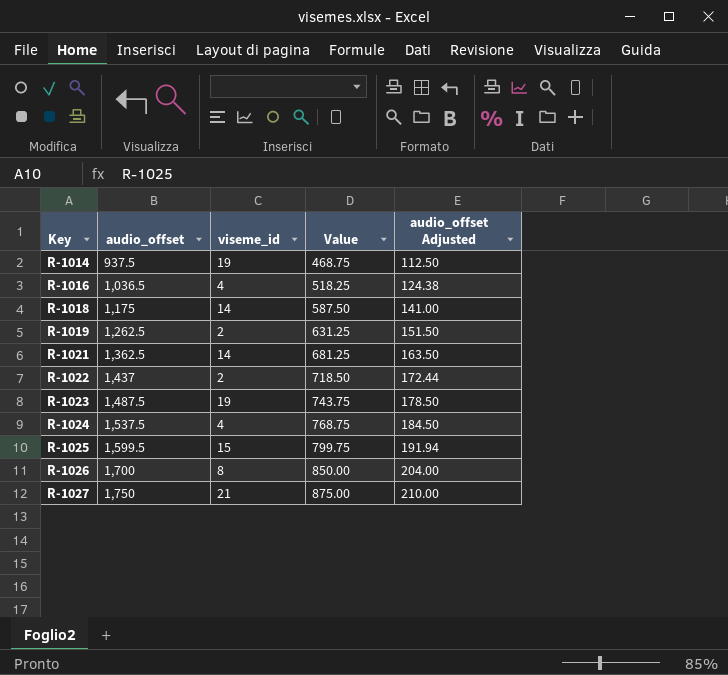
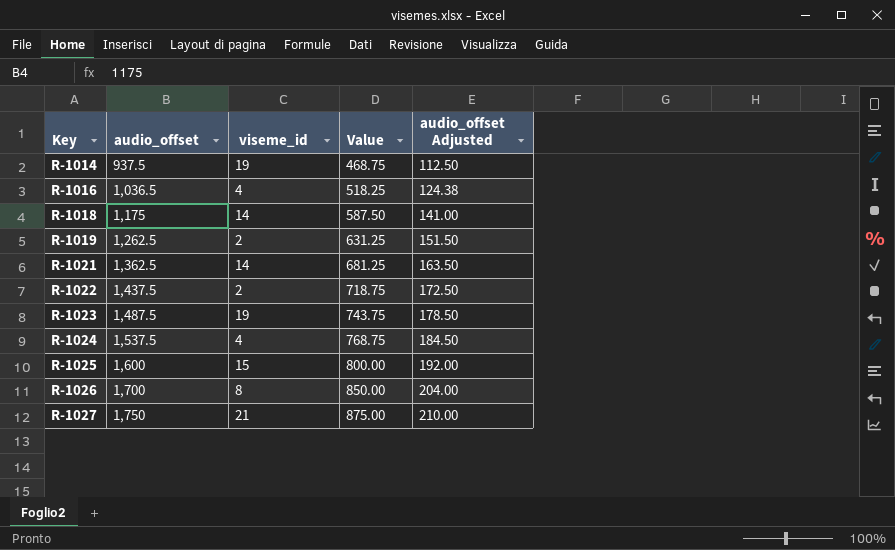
R-1022 | audio_offset: 1,437 -> 1,437.5
R-1022 | Value: 718.50 -> 718.75
R-1022 | audio_offset Adjusted: 172.44 -> 172.50
R-1025 | audio_offset: 1,599.5 -> 1,600
R-1025 | Value: 799.75 -> 800.00
R-1025 | audio_offset Adjusted: 191.94 -> 192.00

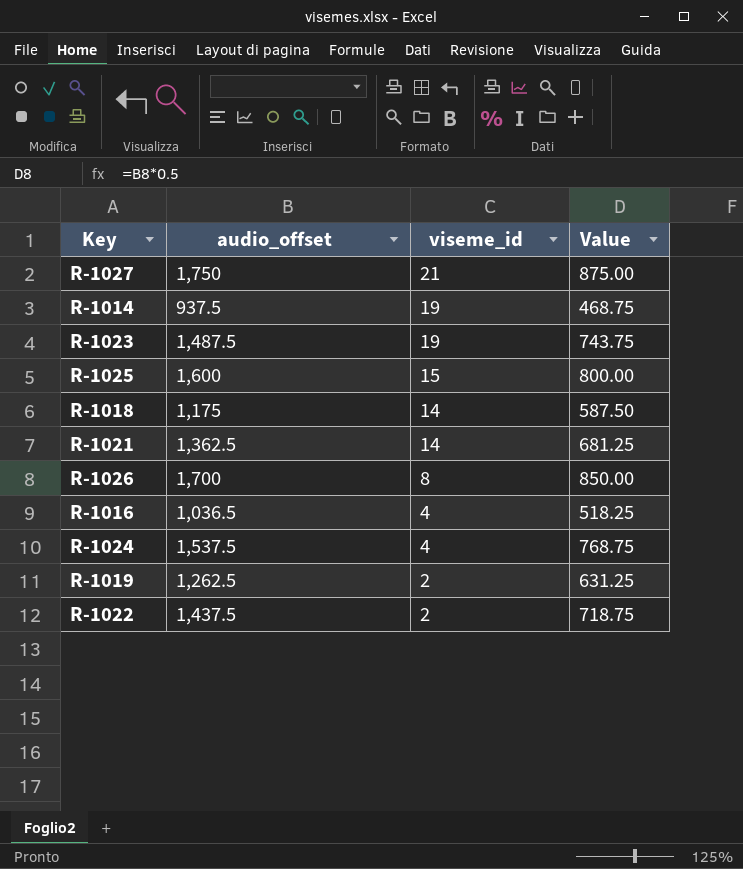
row order: Key ascending -> viseme_id descending
column audio_offset Adjusted | formula: [audio_offset] * 0.12 -> none

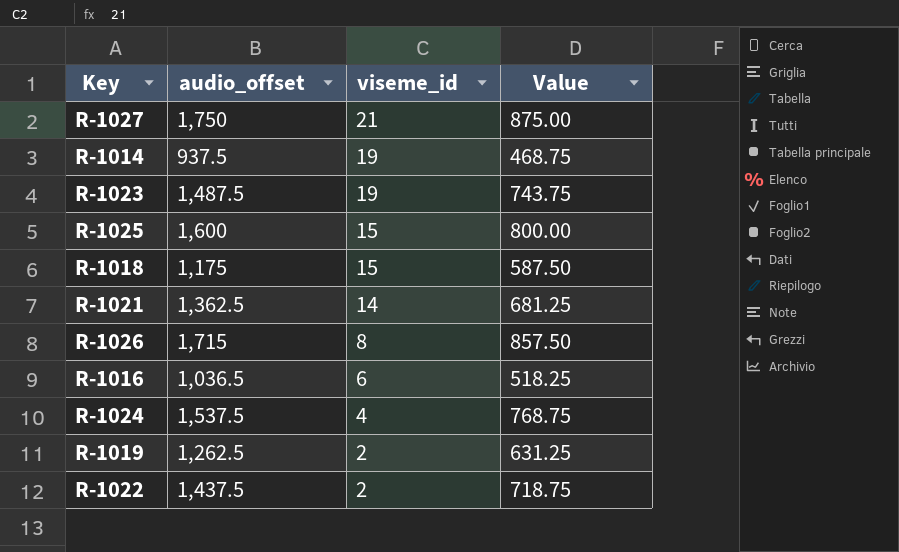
R-1018 | viseme_id: 14 -> 15
R-1026 | audio_offset: 1,700 -> 1,715
R-1026 | Value: 850.00 -> 857.50
R-1016 | viseme_id: 4 -> 6

